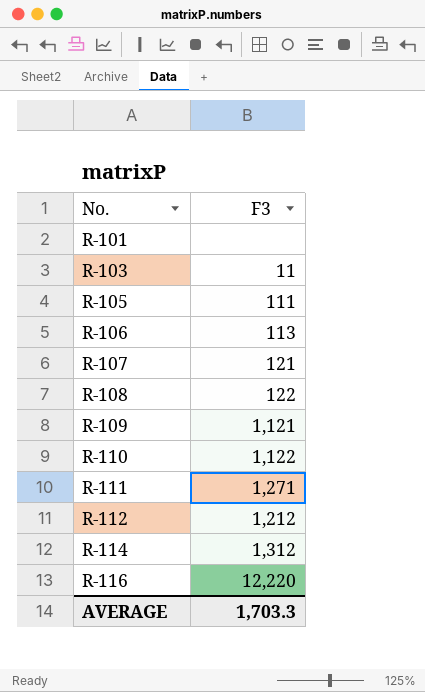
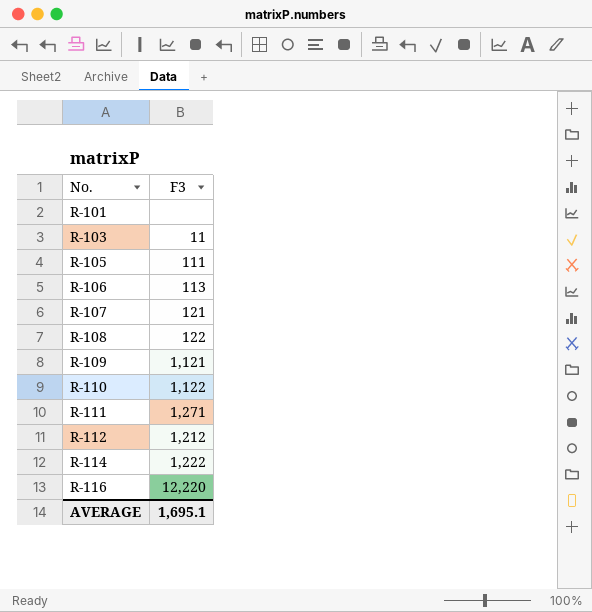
R-114 | F3: 1,312 -> 1,222
AVERAGE | F3: 1,703.3 -> 1,695.1

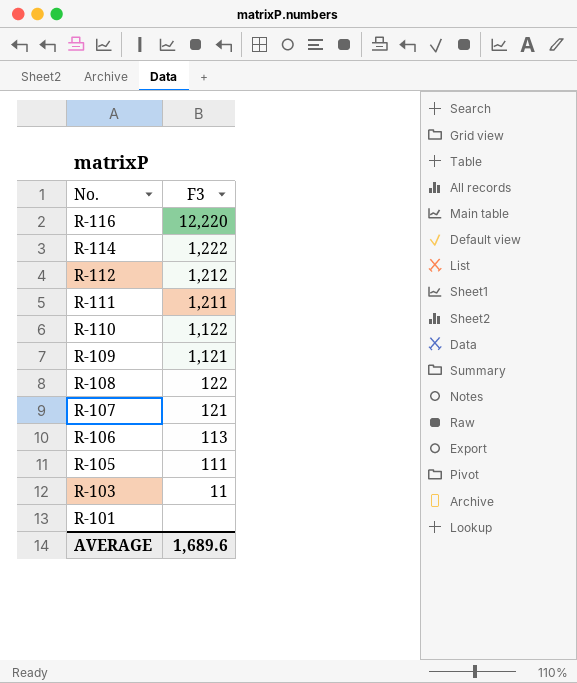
row order: No. ascending -> No. descending
R-111 | F3: 1,271 -> 1,211
AVERAGE | F3: 1,695.1 -> 1,689.6

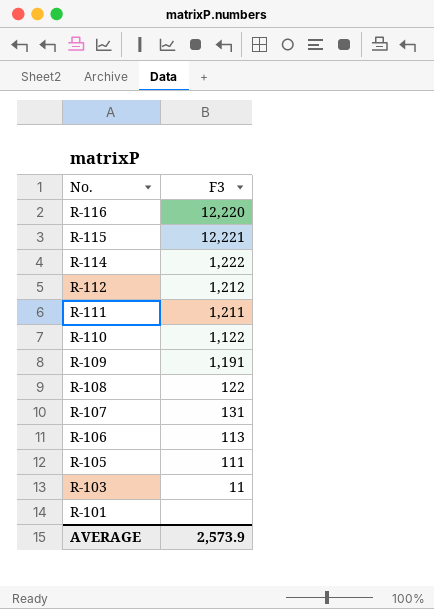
row R-115: none -> 12,221
R-109 | F3: 1,121 -> 1,191
R-107 | F3: 121 -> 131
AVERAGE | F3: 1,689.6 -> 2,573.9

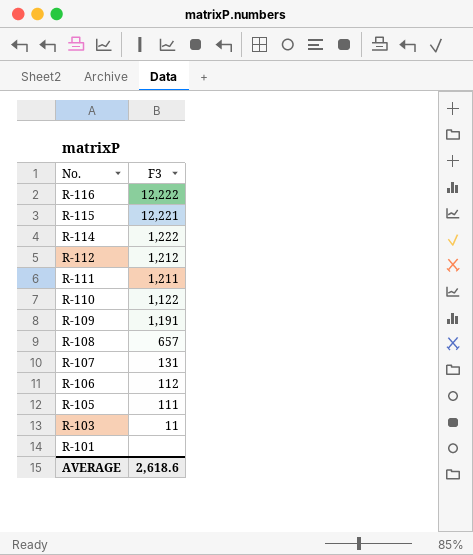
R-116 | F3: 12,220 -> 12,222
R-108 | F3: 122 -> 657
R-106 | F3: 113 -> 112
AVERAGE | F3: 2,573.9 -> 2,618.6

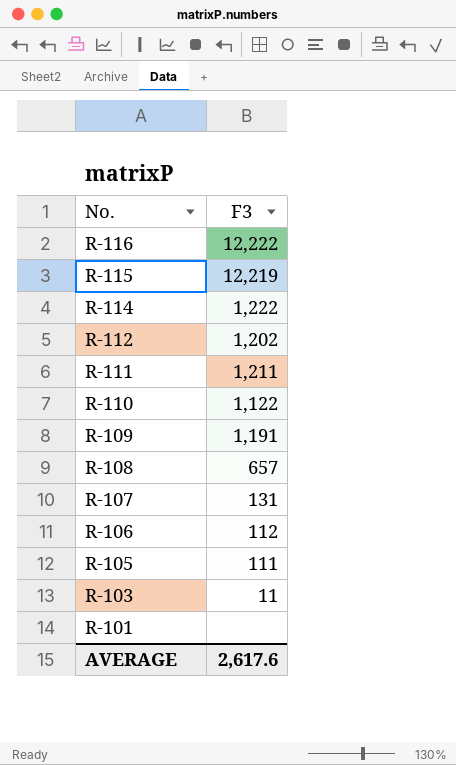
R-115 | F3: 12,221 -> 12,219
R-112 | F3: 1,212 -> 1,202
AVERAGE | F3: 2,618.6 -> 2,617.6

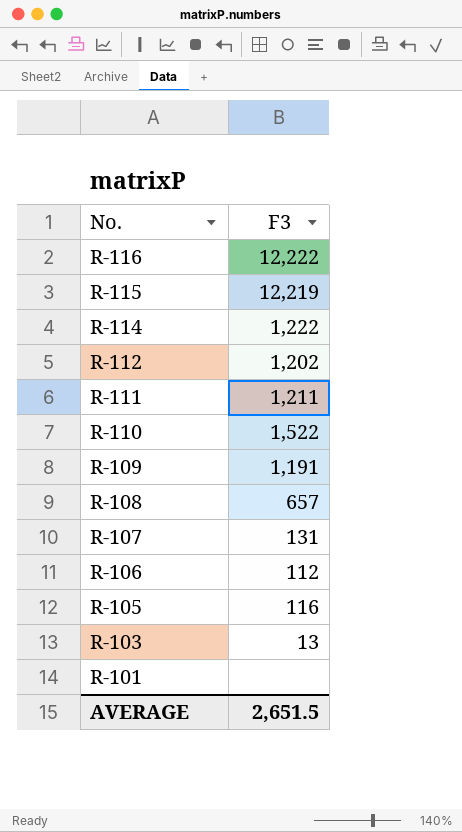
R-110 | F3: 1,122 -> 1,522
R-105 | F3: 111 -> 116
R-103 | F3: 11 -> 13
AVERAGE | F3: 2,617.6 -> 2,651.5

